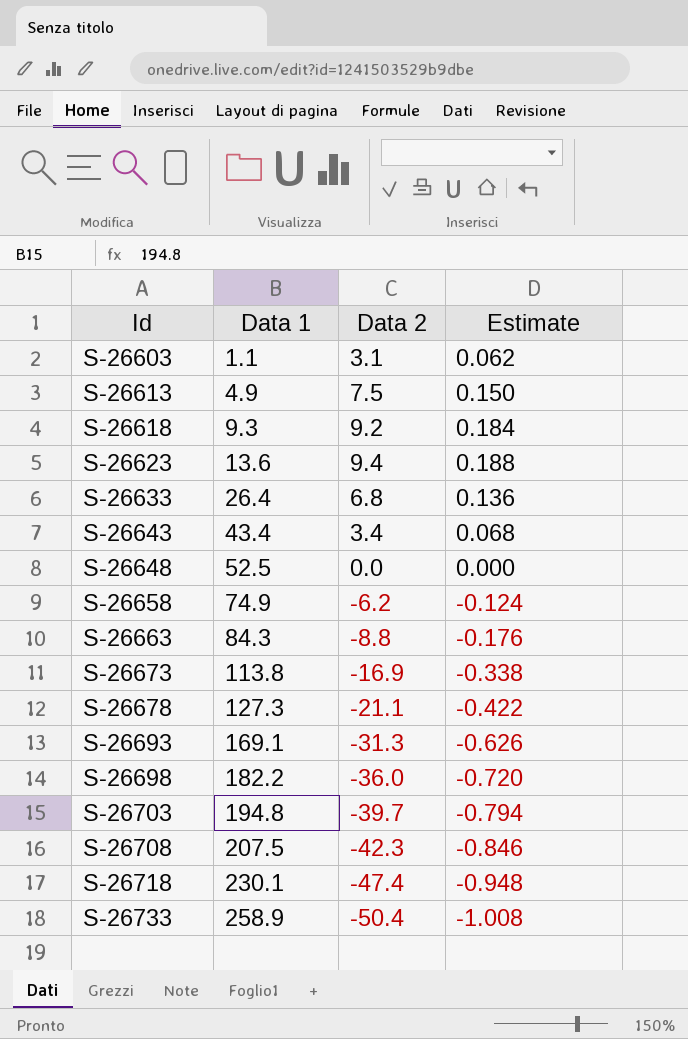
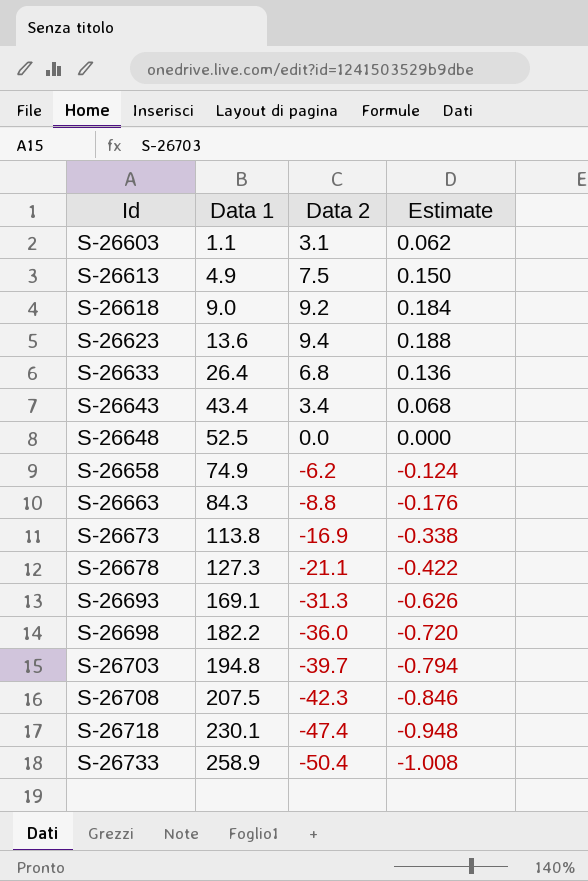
S-26618 | Data 1: 9.3 -> 9.0

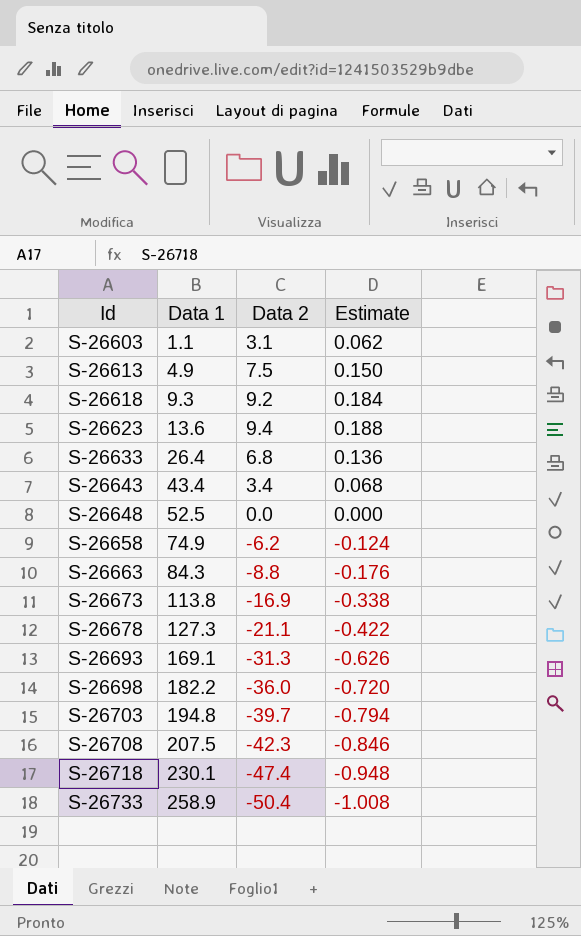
S-26618 | Data 1: 9.0 -> 9.3

